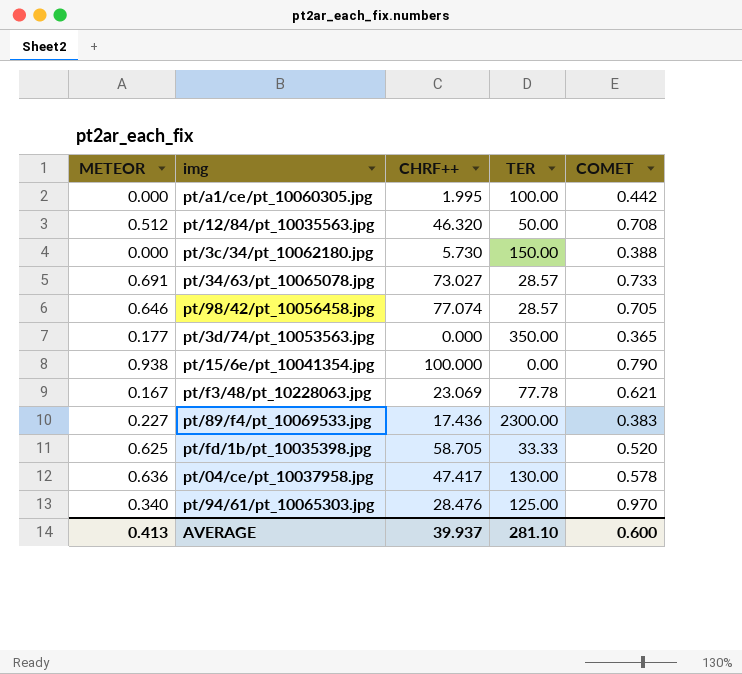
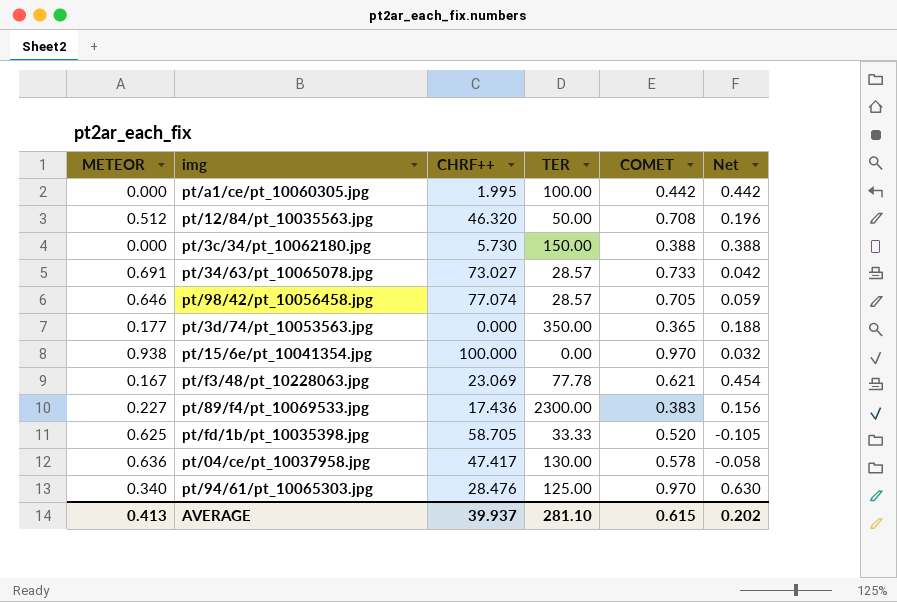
column Net | formula: none -> [COMET] - [METEOR]
pt/15/6e/pt_10041354.jpg | COMET: 0.790 -> 0.970
AVERAGE | COMET: 0.600 -> 0.615

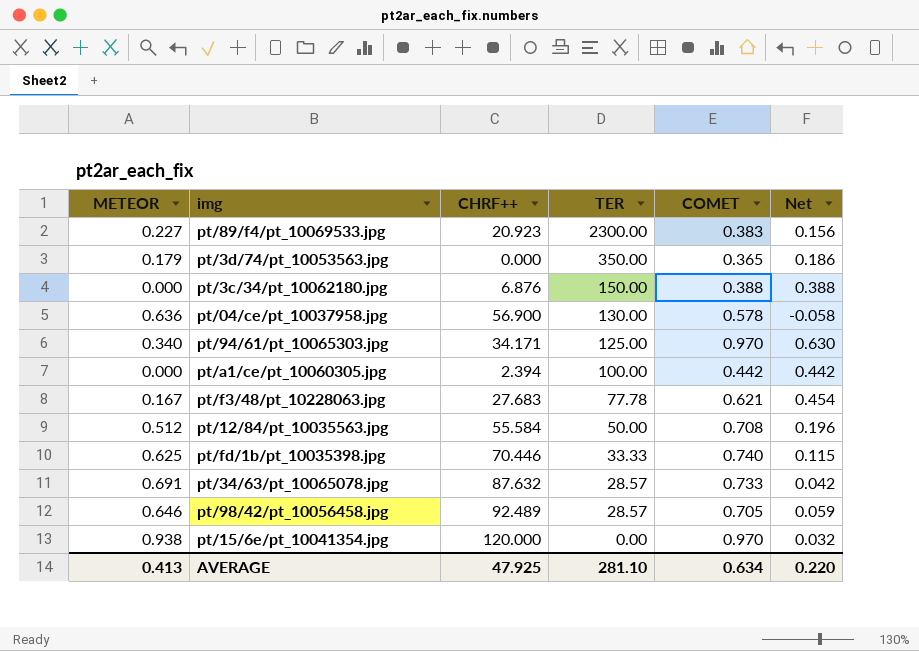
row order: none -> TER descending
pt/89/f4/pt_10069533.jpg | CHRF++: 17.436 -> 20.923
pt/3d/74/pt_10053563.jpg | METEOR: 0.177 -> 0.179
pt/3d/74/pt_10053563.jpg | Net: 0.188 -> 0.186
pt/3c/34/pt_10062180.jpg | CHRF++: 5.730 -> 6.876
pt/04/ce/pt_10037958.jpg | CHRF++: 47.417 -> 56.900
pt/94/61/pt_10065303.jpg | CHRF++: 28.476 -> 34.171
pt/a1/ce/pt_10060305.jpg | CHRF++: 1.995 -> 2.394
pt/f3/48/pt_10228063.jpg | CHRF++: 23.069 -> 27.683
pt/12/84/pt_10035563.jpg | CHRF++: 46.320 -> 55.584
pt/fd/1b/pt_10035398.jpg | CHRF++: 58.705 -> 70.446
pt/fd/1b/pt_10035398.jpg | COMET: 0.520 -> 0.740
pt/fd/1b/pt_10035398.jpg | Net: -0.105 -> 0.115
pt/34/63/pt_10065078.jpg | CHRF++: 73.027 -> 87.632
pt/98/42/pt_10056458.jpg | CHRF++: 77.074 -> 92.489
pt/15/6e/pt_10041354.jpg | CHRF++: 100.000 -> 120.000
AVERAGE | CHRF++: 39.937 -> 47.925
AVERAGE | COMET: 0.615 -> 0.634
AVERAGE | Net: 0.202 -> 0.220

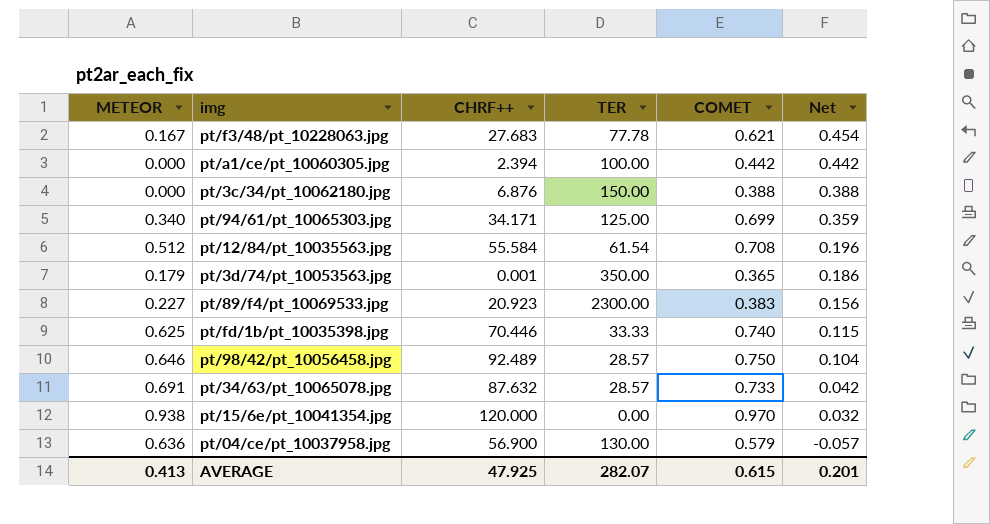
row order: TER descending -> Net descending
pt/94/61/pt_10065303.jpg | COMET: 0.970 -> 0.699
pt/94/61/pt_10065303.jpg | Net: 0.630 -> 0.359
pt/12/84/pt_10035563.jpg | TER: 50.00 -> 61.54
pt/3d/74/pt_10053563.jpg | CHRF++: 0.000 -> 0.001
pt/98/42/pt_10056458.jpg | COMET: 0.705 -> 0.750
pt/98/42/pt_10056458.jpg | Net: 0.059 -> 0.104
pt/04/ce/pt_10037958.jpg | COMET: 0.578 -> 0.579
pt/04/ce/pt_10037958.jpg | Net: -0.058 -> -0.057
AVERAGE | TER: 281.10 -> 282.07
AVERAGE | COMET: 0.634 -> 0.615
AVERAGE | Net: 0.220 -> 0.201

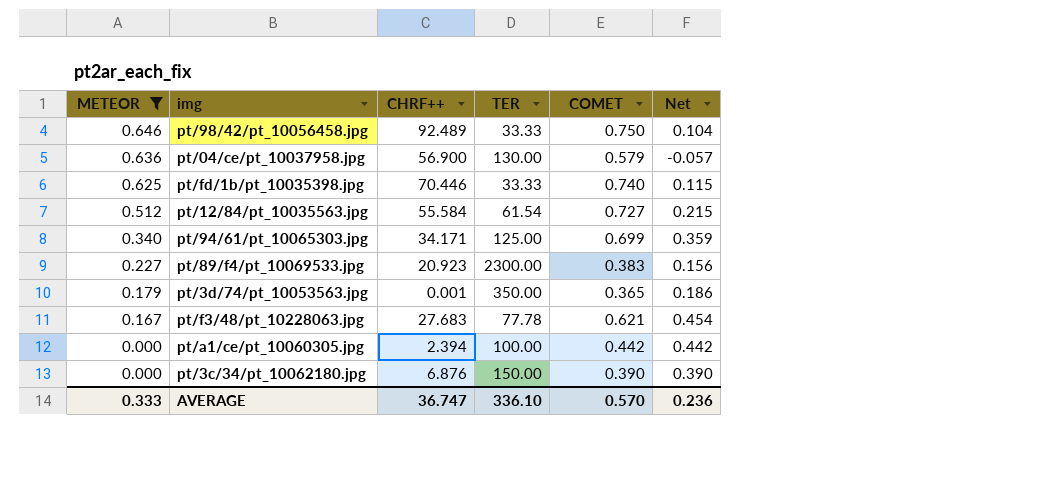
filter: none -> METEOR <= 0.646
row order: Net descending -> METEOR descending
pt/98/42/pt_10056458.jpg | TER: 28.57 -> 33.33
pt/12/84/pt_10035563.jpg | COMET: 0.708 -> 0.727
pt/12/84/pt_10035563.jpg | Net: 0.196 -> 0.215
pt/3c/34/pt_10062180.jpg | COMET: 0.388 -> 0.390
pt/3c/34/pt_10062180.jpg | Net: 0.388 -> 0.390
AVERAGE | METEOR: 0.413 -> 0.333
AVERAGE | CHRF++: 47.925 -> 36.747
AVERAGE | TER: 282.07 -> 336.10
AVERAGE | COMET: 0.615 -> 0.570
AVERAGE | Net: 0.201 -> 0.236

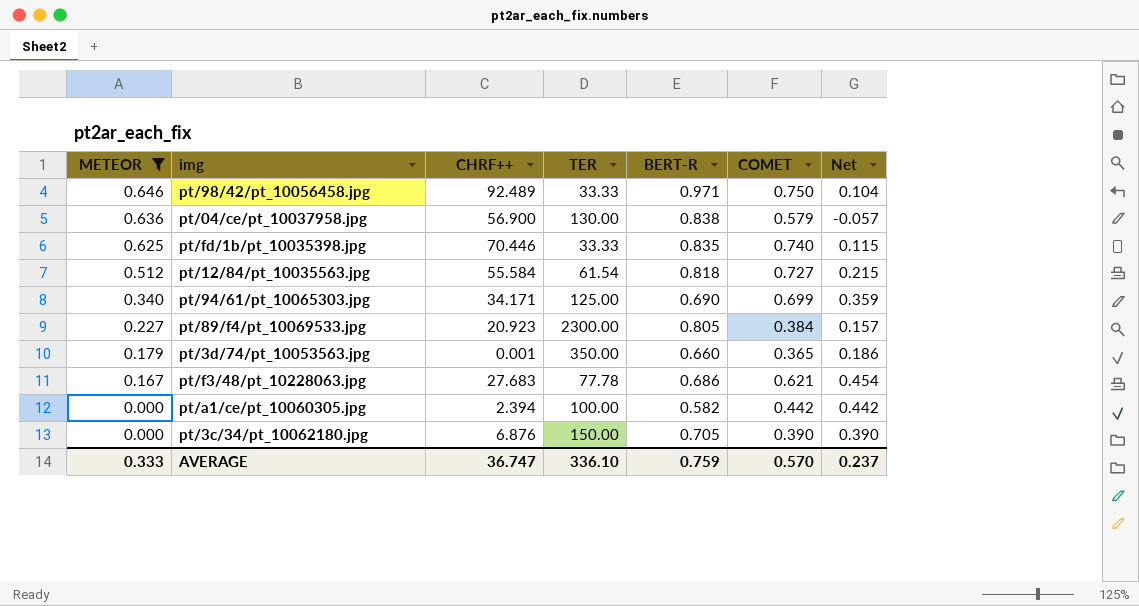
column BERT-R | position: none -> 5
pt/89/f4/pt_10069533.jpg | COMET: 0.383 -> 0.384
pt/89/f4/pt_10069533.jpg | Net: 0.156 -> 0.157
AVERAGE | Net: 0.236 -> 0.237

